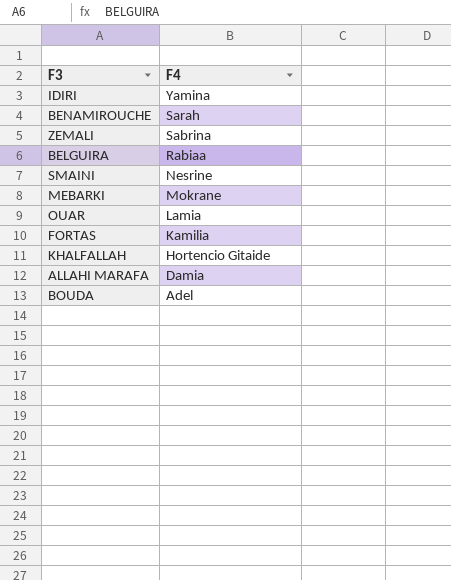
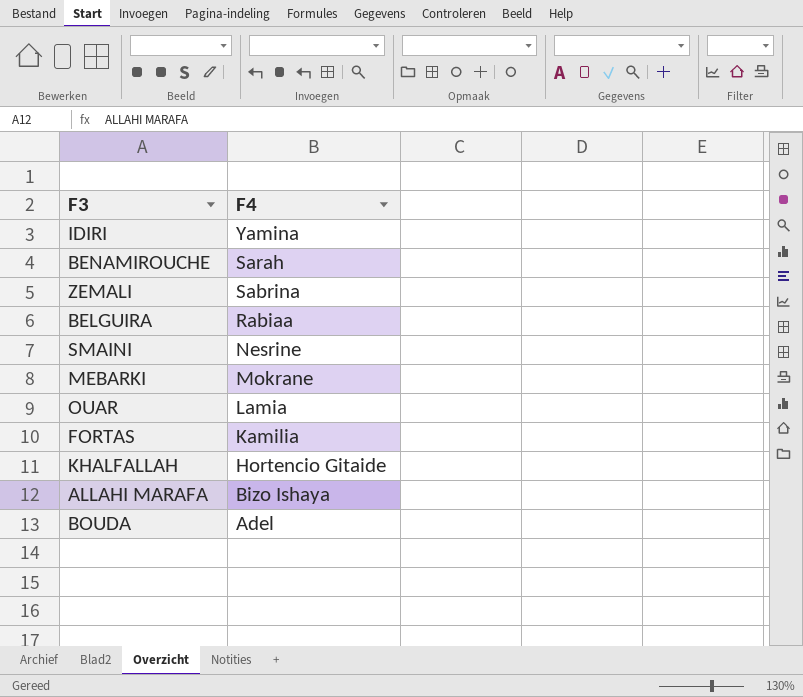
ALLAHI MARAFA | F4: Damia -> Bizo Ishaya

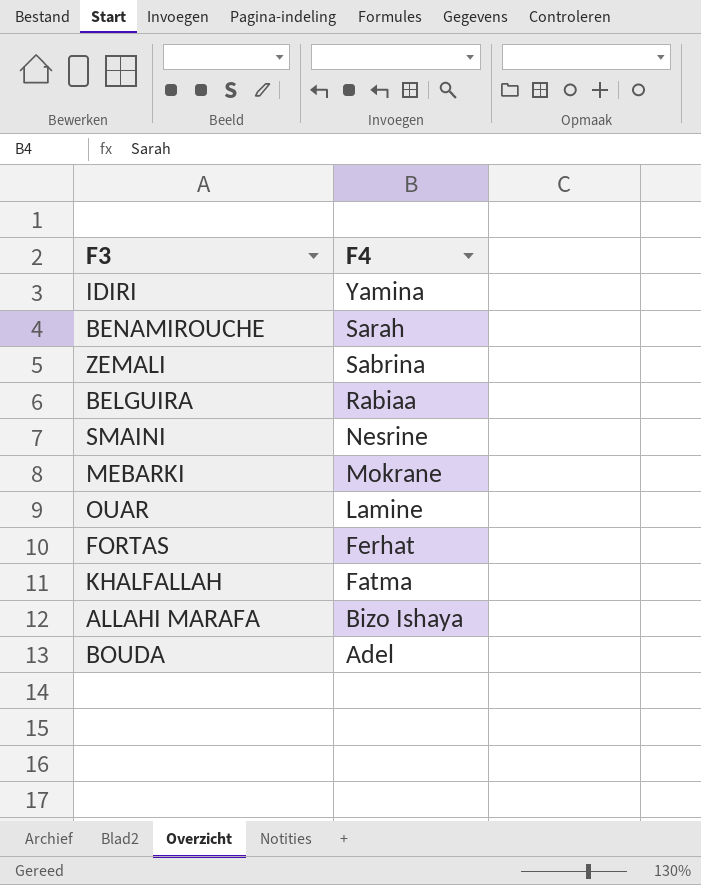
OUAR | F4: Lamia -> Lamine
FORTAS | F4: Kamilia -> Ferhat
KHALFALLAH | F4: Hortencio Gitaide -> Fatma

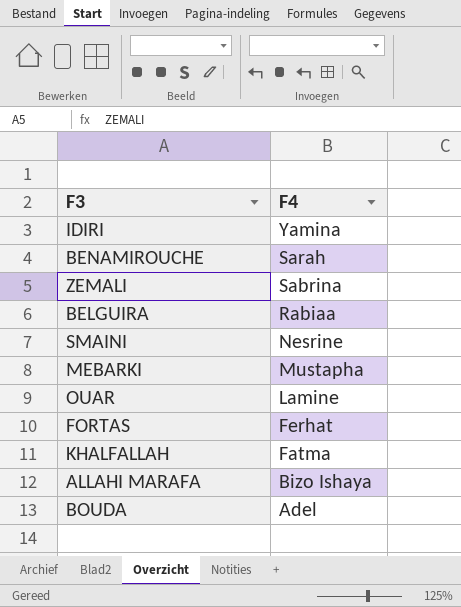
MEBARKI | F4: Mokrane -> Mustapha

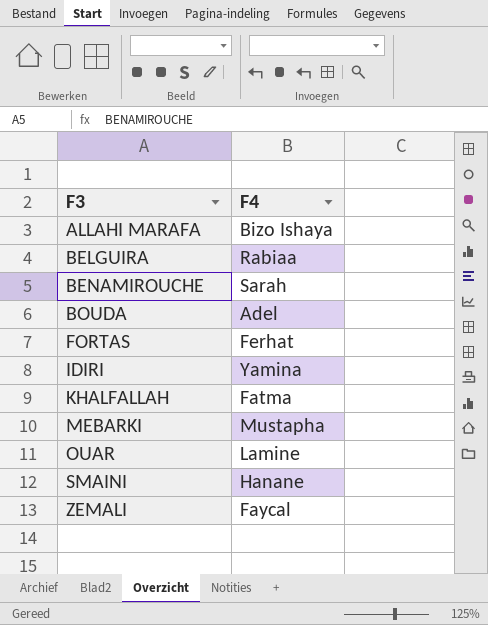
row order: F4 descending -> F3 ascending
SMAINI | F4: Nesrine -> Hanane
ZEMALI | F4: Sabrina -> Faycal

